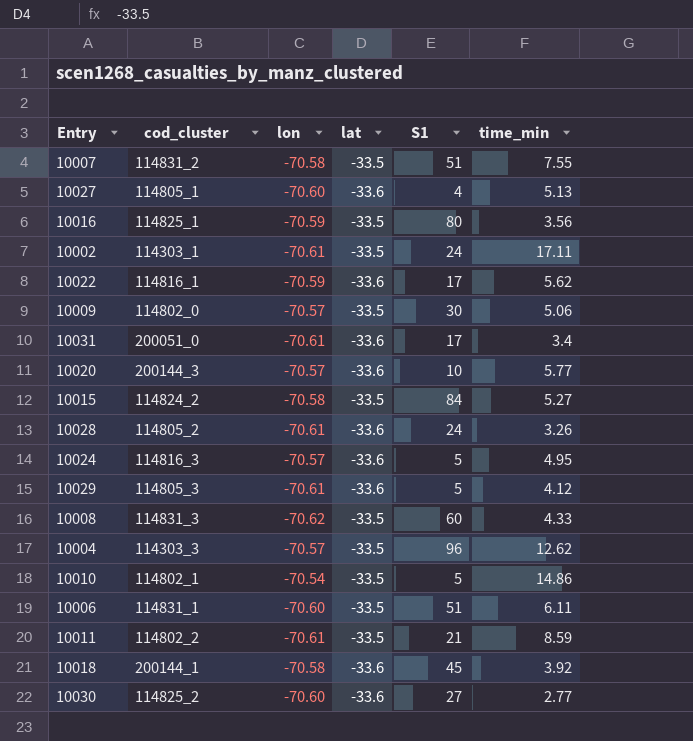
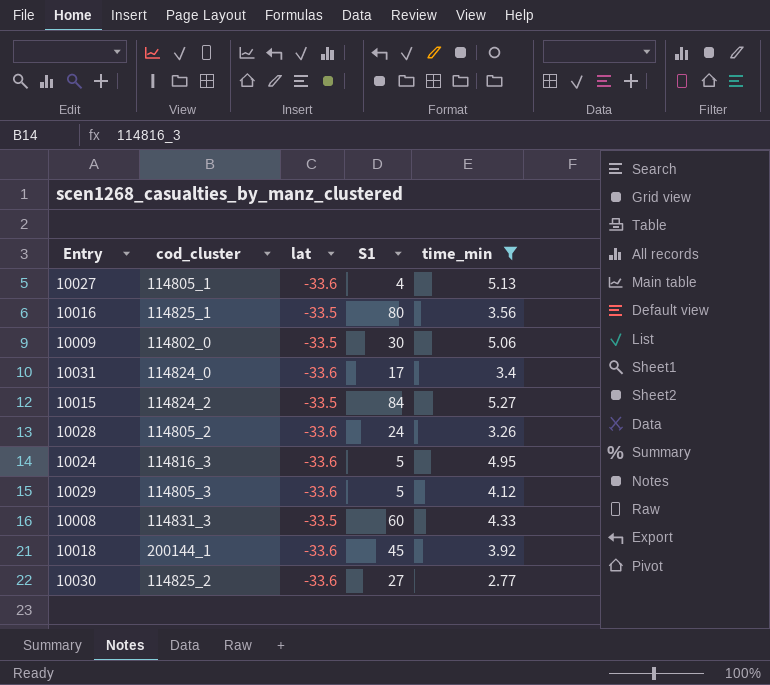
filter: none -> time_min <= 5.27
column lon | position: 3 -> none
10031 | cod_cluster: 200051_0 -> 114824_0

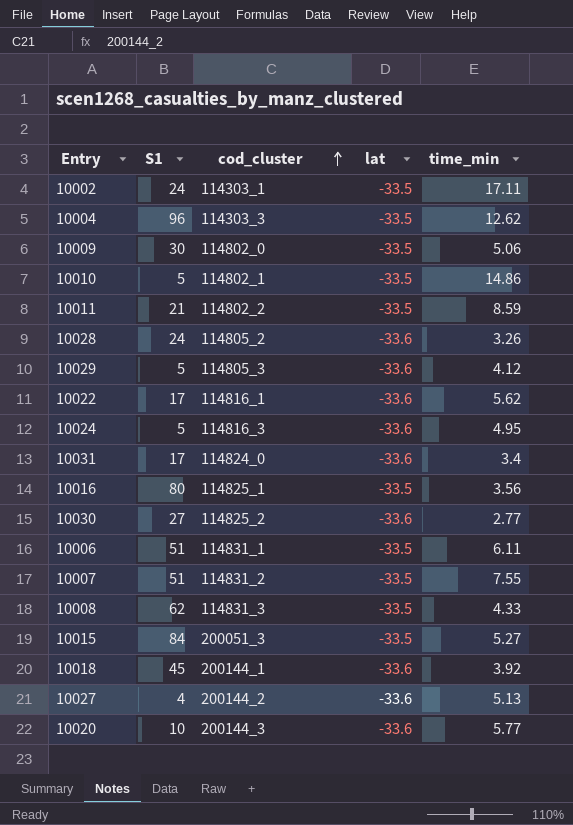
filter: time_min <= 5.27 -> none
row order: none -> cod_cluster ascending
column S1 | position: 4 -> 2
10008 | S1: 60 -> 62
10015 | cod_cluster: 114824_2 -> 200051_3
10027 | cod_cluster: 114805_1 -> 200144_2

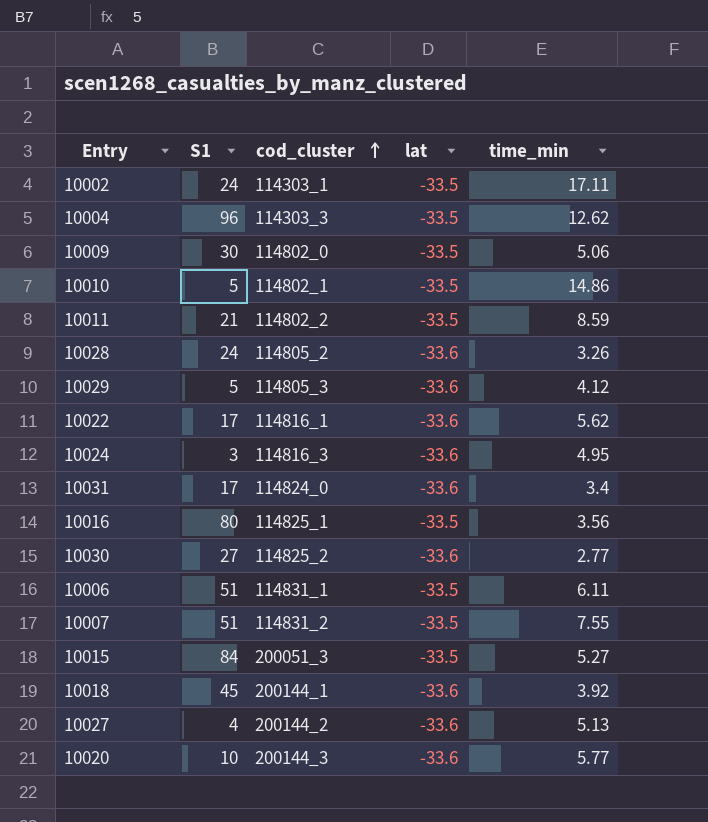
row 10008: 62 | 114831_3 | -33.5 | 4.33 -> none
10024 | S1: 5 -> 3

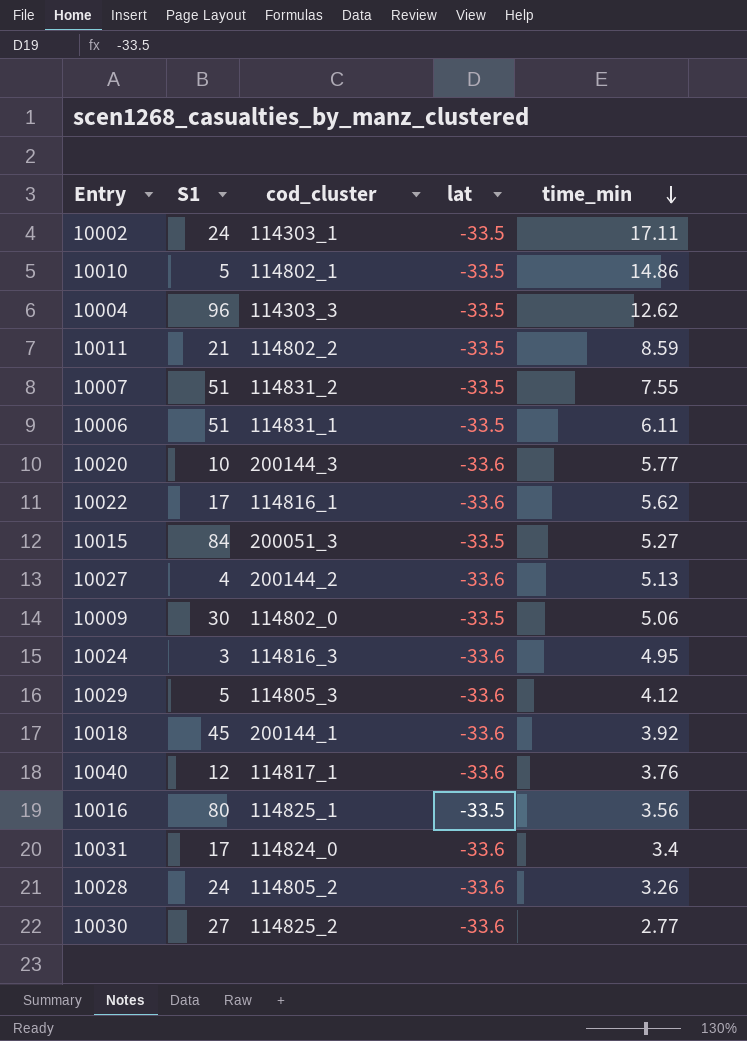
row order: cod_cluster ascending -> time_min descending
row 10040: none -> 12 | 114817_1 | -33.6 | 3.76

